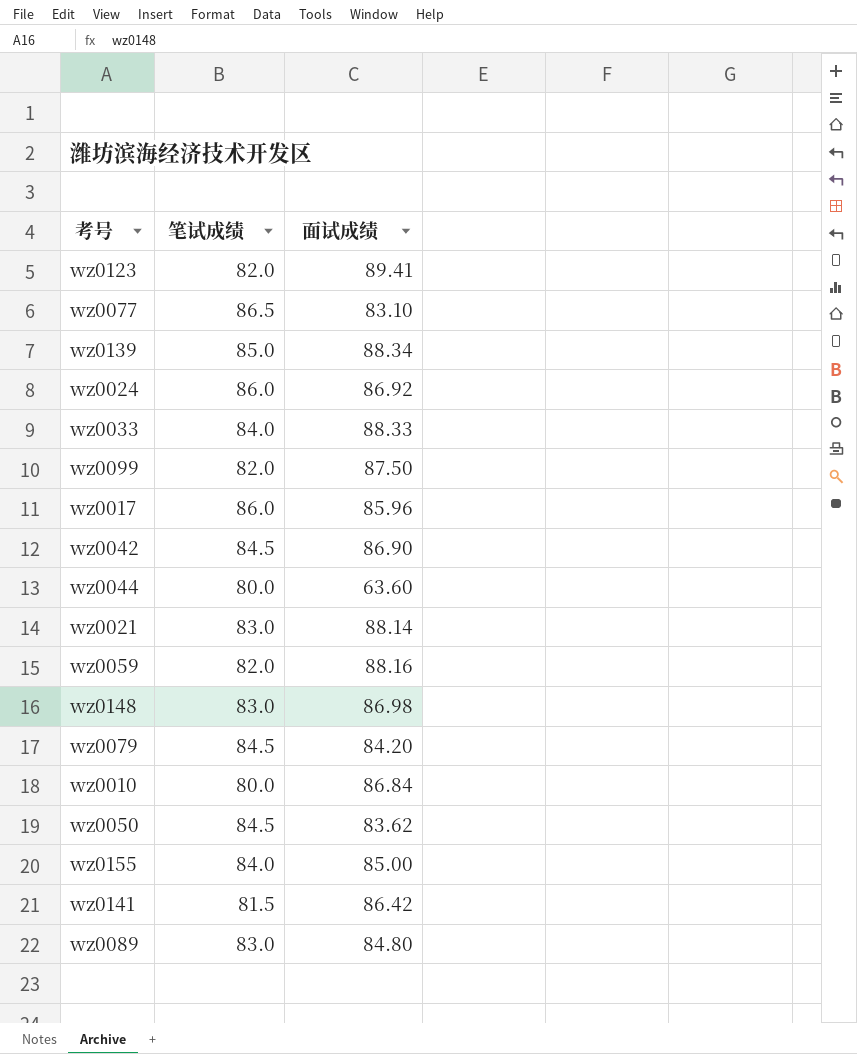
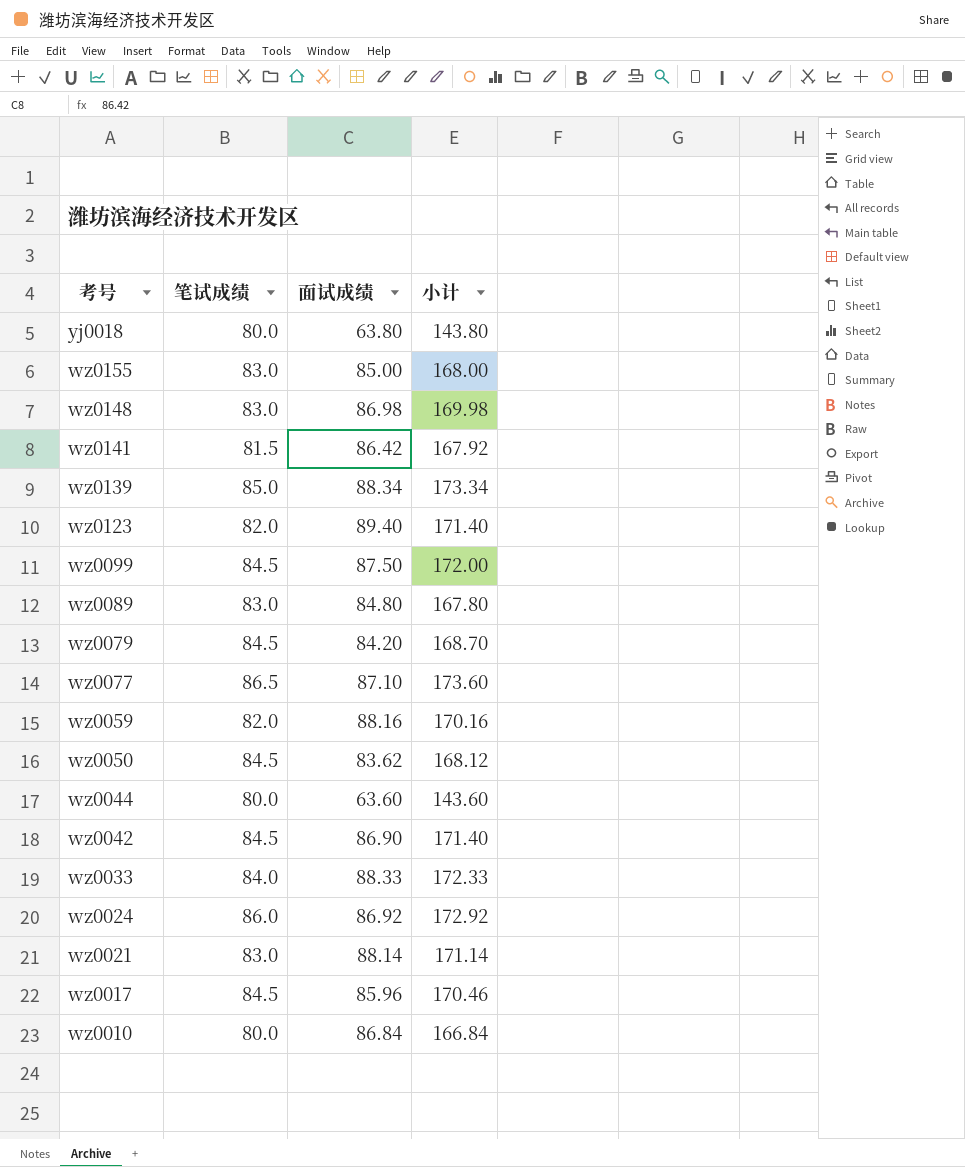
row order: none -> 考号 descending
column 小计 | formula: none -> [笔试成绩] + [面试成绩]
row yj0018: none -> 80.0 | 63.80 | 143.80
wz0155 | 笔试成绩: 84.0 -> 83.0
wz0123 | 面试成绩: 89.41 -> 89.40
wz0099 | 笔试成绩: 82.0 -> 84.5
wz0077 | 面试成绩: 83.10 -> 87.10
wz0017 | 笔试成绩: 86.0 -> 84.5

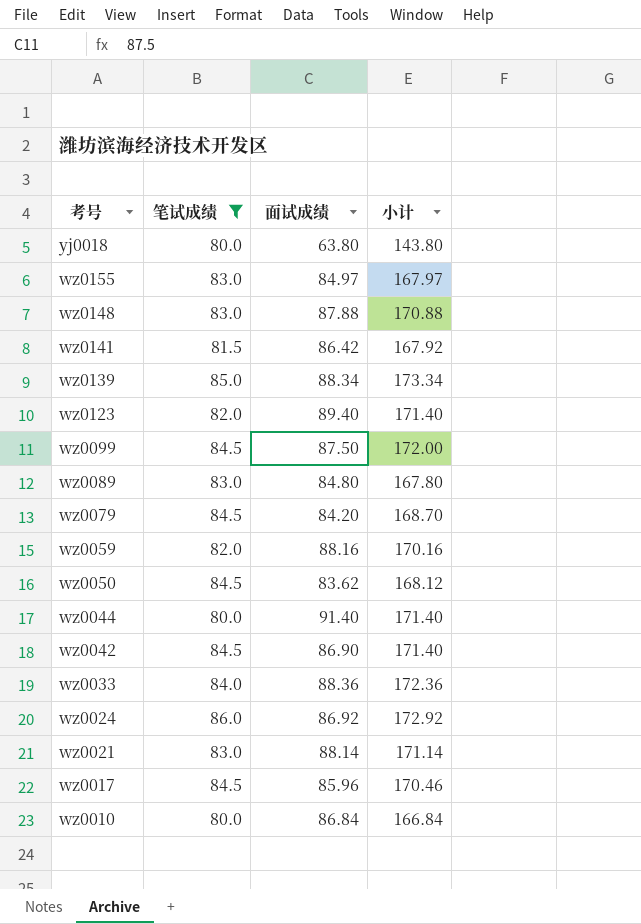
filter: none -> 笔试成绩 != 86.5
wz0155 | 面试成绩: 85.00 -> 84.97
wz0155 | 小计: 168.00 -> 167.97
wz0148 | 面试成绩: 86.98 -> 87.88
wz0148 | 小计: 169.98 -> 170.88
wz0044 | 面试成绩: 63.60 -> 91.40
wz0044 | 小计: 143.60 -> 171.40
wz0033 | 面试成绩: 88.33 -> 88.36
wz0033 | 小计: 172.33 -> 172.36

